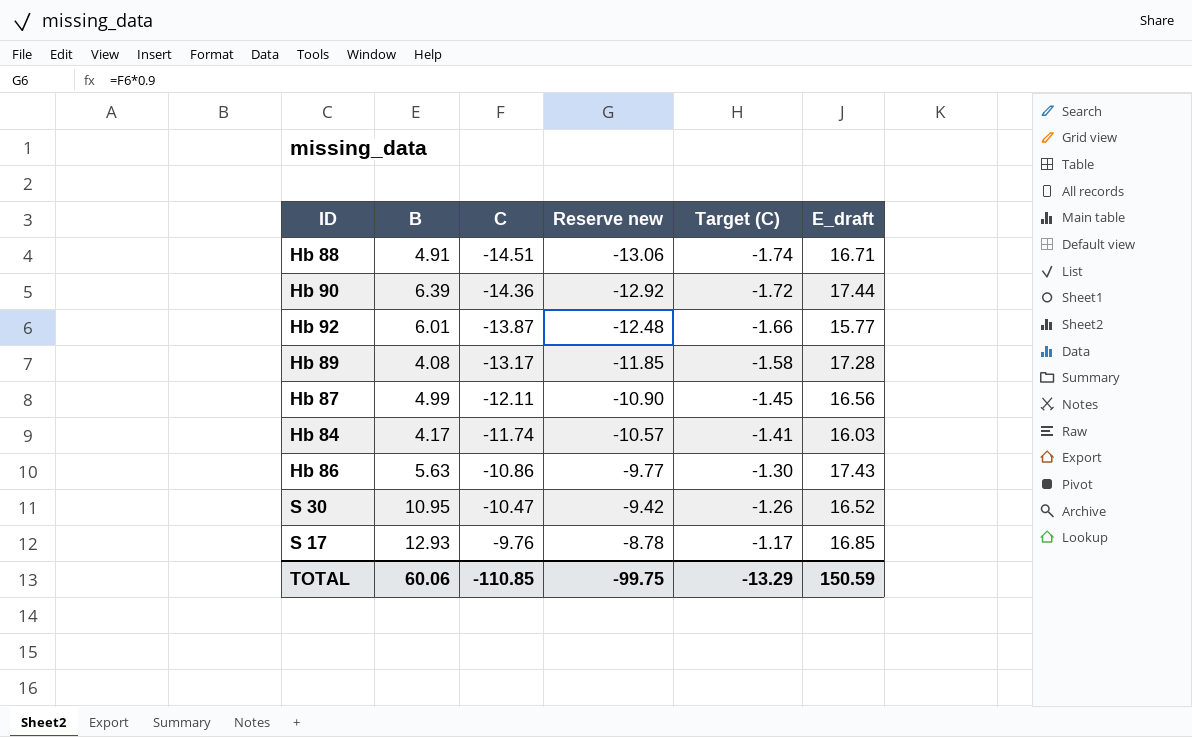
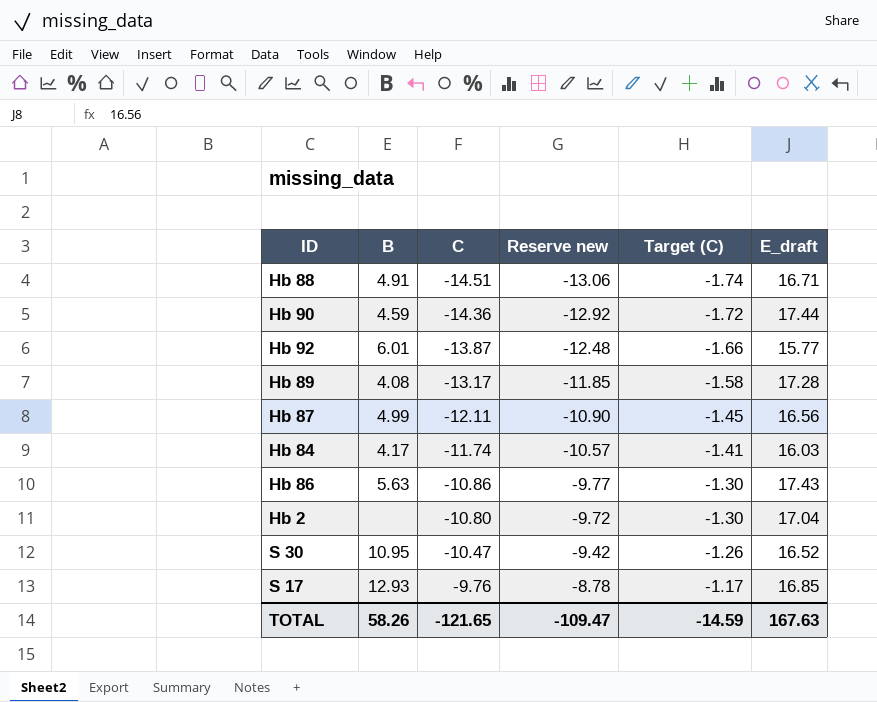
Hb 90 | B: 6.39 -> 4.59
row Hb 2: none -> none | -10.80 | -9.72 | -1.30 | 17.04
TOTAL | B: 60.06 -> 58.26
TOTAL | C: -110.85 -> -121.65
TOTAL | Reserve new: -99.75 -> -109.47
TOTAL | Target (C): -13.29 -> -14.59
TOTAL | E_draft: 150.59 -> 167.63

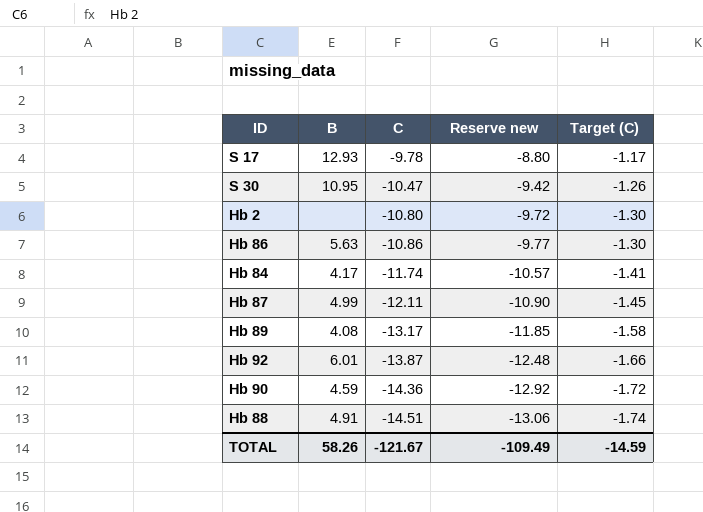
row order: C ascending -> C descending
column E_draft | position: 6 -> none
S 17 | C: -9.76 -> -9.78
S 17 | Reserve new: -8.78 -> -8.80
TOTAL | C: -121.65 -> -121.67
TOTAL | Reserve new: -109.47 -> -109.49

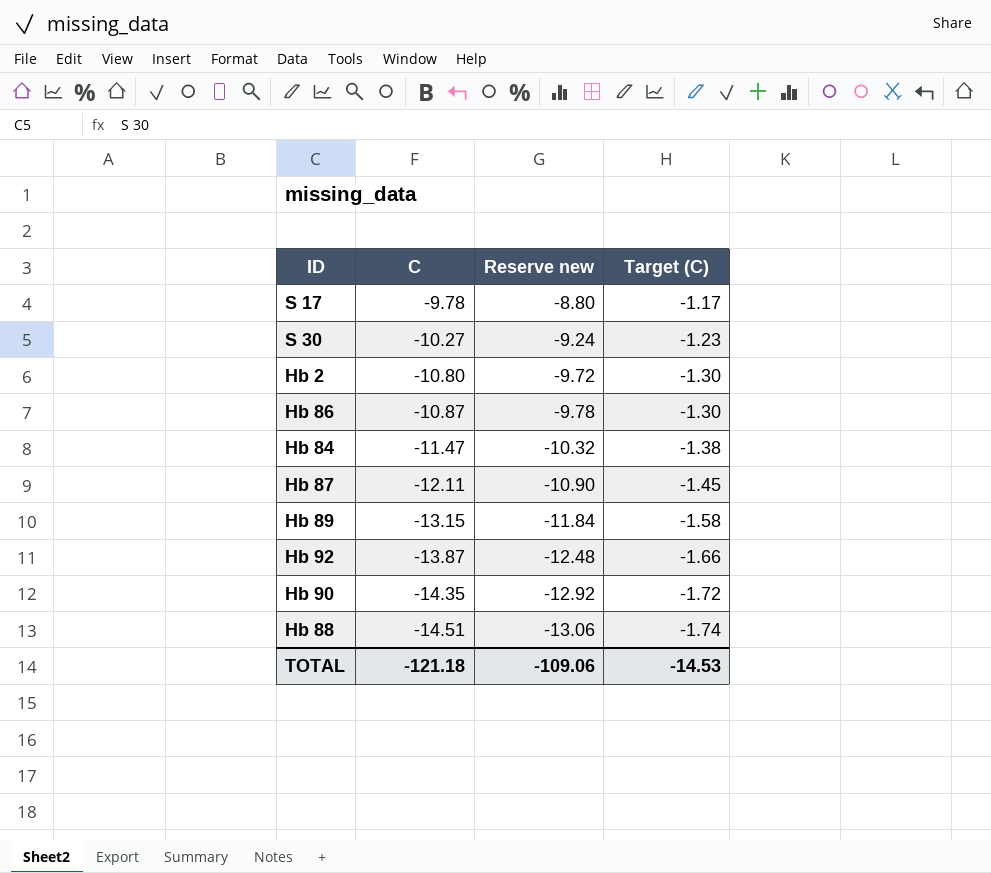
column B | position: 2 -> none
S 30 | C: -10.47 -> -10.27
S 30 | Reserve new: -9.42 -> -9.24
S 30 | Target (C): -1.26 -> -1.23
Hb 86 | C: -10.86 -> -10.87
Hb 86 | Reserve new: -9.77 -> -9.78
Hb 84 | C: -11.74 -> -11.47
Hb 84 | Reserve new: -10.57 -> -10.32
Hb 84 | Target (C): -1.41 -> -1.38
Hb 89 | C: -13.17 -> -13.15
Hb 89 | Reserve new: -11.85 -> -11.84
Hb 90 | C: -14.36 -> -14.35
TOTAL | C: -121.67 -> -121.18
TOTAL | Reserve new: -109.49 -> -109.06
TOTAL | Target (C): -14.59 -> -14.53

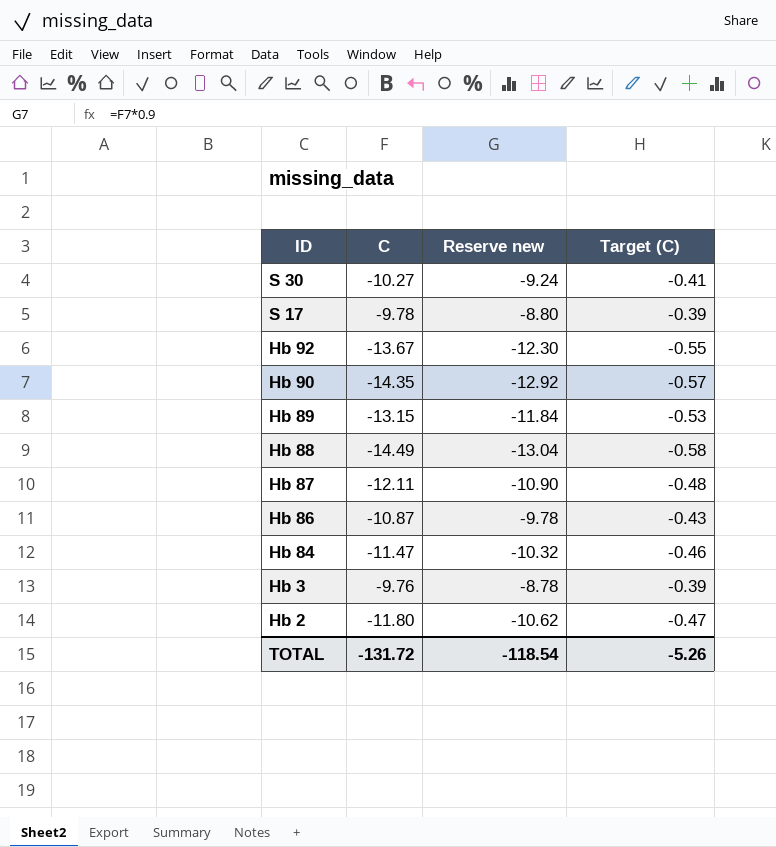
row order: C descending -> ID descending
column Target (C) | formula: [C] * 0.12 -> [C] * 0.04
Hb 92 | C: -13.87 -> -13.67
Hb 92 | Reserve new: -12.48 -> -12.30
Hb 88 | C: -14.51 -> -14.49
Hb 88 | Reserve new: -13.06 -> -13.04
row Hb 3: none -> -9.76 | -8.78 | -0.39
Hb 2 | C: -10.80 -> -11.80
Hb 2 | Reserve new: -9.72 -> -10.62
TOTAL | C: -121.18 -> -131.72
TOTAL | Reserve new: -109.06 -> -118.54
TOTAL | Target (C): -14.53 -> -5.26

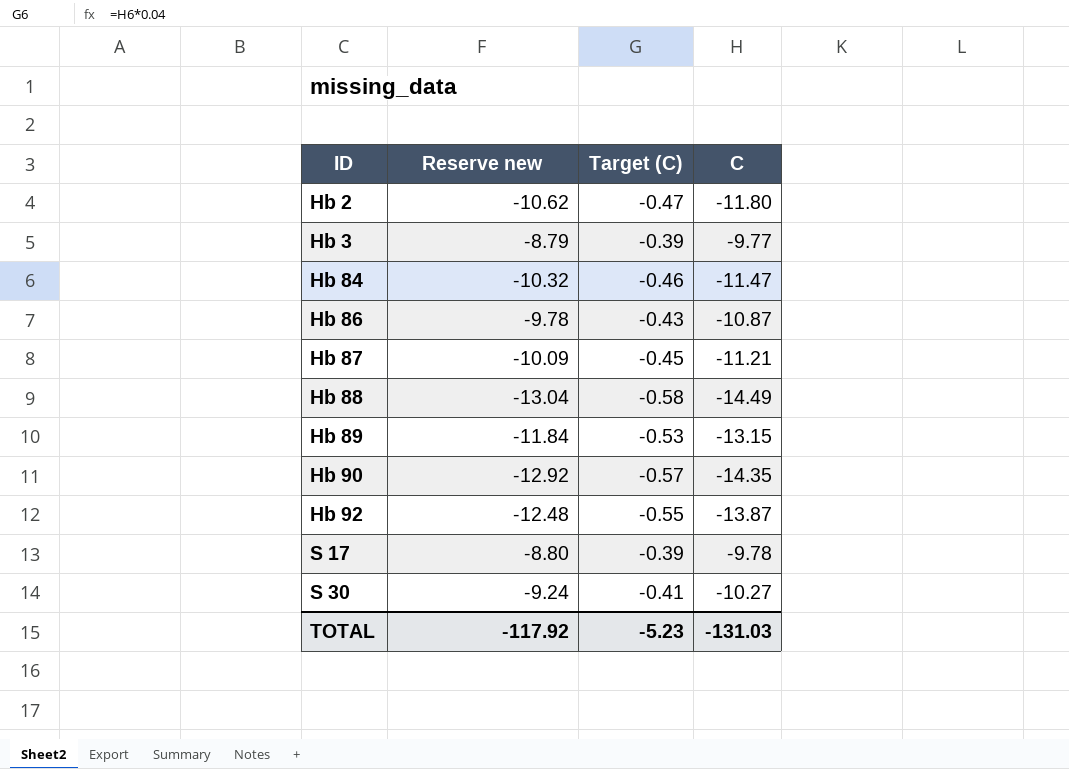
row order: ID descending -> ID ascending
column C | position: 2 -> 4
Hb 3 | Reserve new: -8.78 -> -8.79
Hb 3 | C: -9.76 -> -9.77
Hb 87 | Reserve new: -10.90 -> -10.09
Hb 87 | Target (C): -0.48 -> -0.45
Hb 87 | C: -12.11 -> -11.21
Hb 92 | Reserve new: -12.30 -> -12.48
Hb 92 | C: -13.67 -> -13.87
TOTAL | Reserve new: -118.54 -> -117.92
TOTAL | Target (C): -5.26 -> -5.23
TOTAL | C: -131.72 -> -131.03

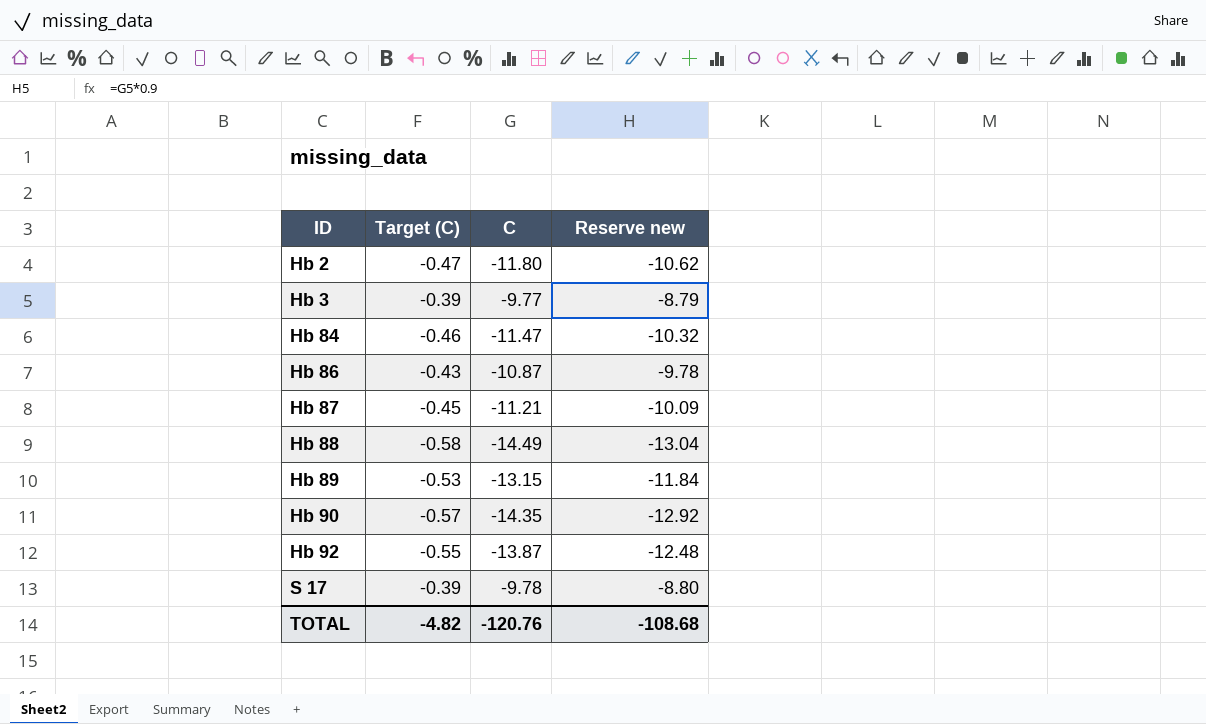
column Reserve new | position: 2 -> 4
row S 30: -9.24 | -0.41 | -10.27 -> none
TOTAL | Target (C): -5.23 -> -4.82
TOTAL | C: -131.03 -> -120.76
TOTAL | Reserve new: -117.92 -> -108.68

